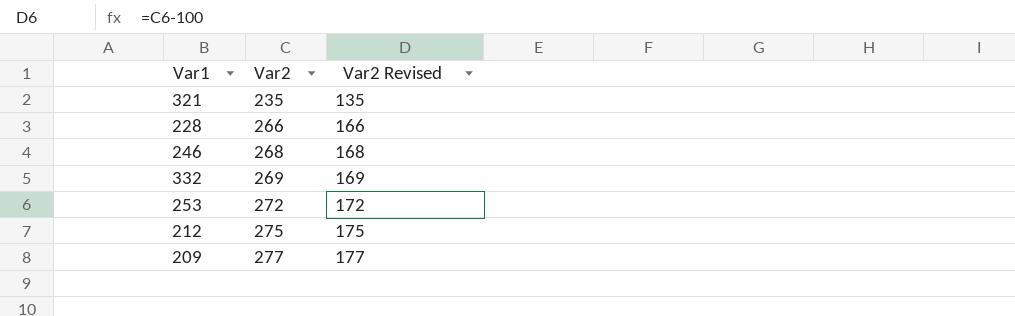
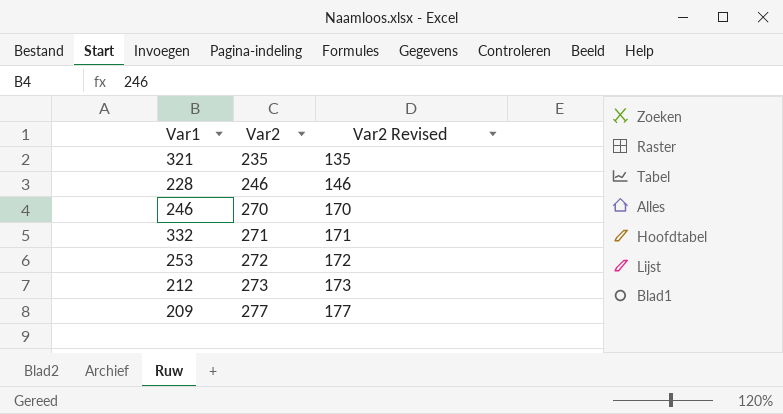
228 | Var2: 266 -> 246
228 | Var2 Revised: 166 -> 146
246 | Var2: 268 -> 270
246 | Var2 Revised: 168 -> 170
332 | Var2: 269 -> 271
332 | Var2 Revised: 169 -> 171
212 | Var2: 275 -> 273
212 | Var2 Revised: 175 -> 173

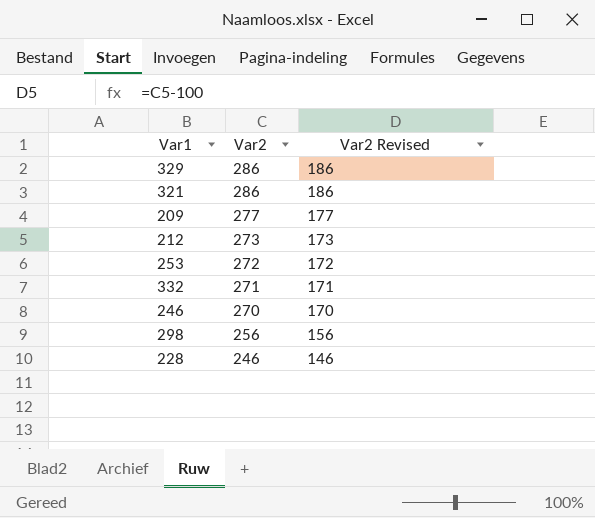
row order: Var2 ascending -> Var2 descending
row 329: none -> 286 | 186
321 | Var2: 235 -> 286
321 | Var2 Revised: 135 -> 186
row 298: none -> 256 | 156

